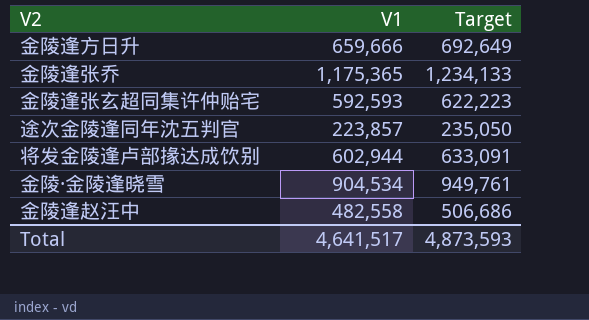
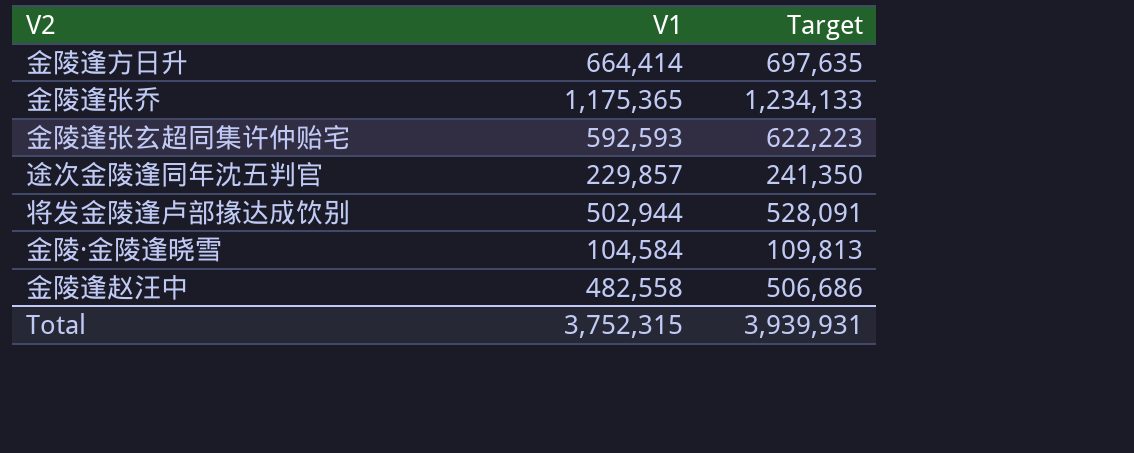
金陵逢方日升 | V1: 659,666 -> 664,414
金陵逢方日升 | Target: 692,649 -> 697,635
途次金陵逢同年沈五判官 | V1: 223,857 -> 229,857
途次金陵逢同年沈五判官 | Target: 235,050 -> 241,350
将发金陵逢卢部掾达成饮别 | V1: 602,944 -> 502,944
将发金陵逢卢部掾达成饮别 | Target: 633,091 -> 528,091
金陵·金陵逢晓雪 | V1: 904,534 -> 104,584
金陵·金陵逢晓雪 | Target: 949,761 -> 109,813
Total | V1: 4,641,517 -> 3,752,315
Total | Target: 4,873,593 -> 3,939,931

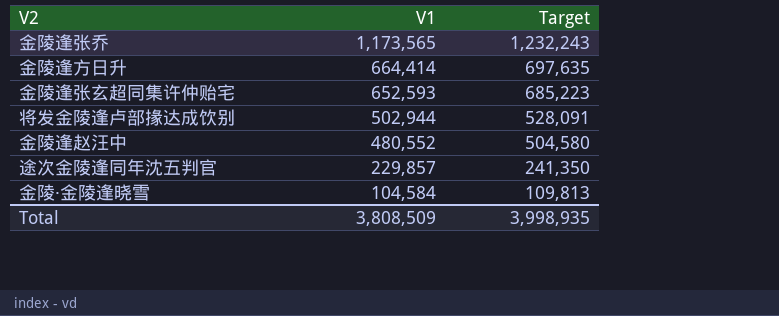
row order: none -> V1 descending
金陵逢张乔 | V1: 1,175,365 -> 1,173,565
金陵逢张乔 | Target: 1,234,133 -> 1,232,243
金陵逢张玄超同集许仲贻宅 | V1: 592,593 -> 652,593
金陵逢张玄超同集许仲贻宅 | Target: 622,223 -> 685,223
金陵逢赵汪中 | V1: 482,558 -> 480,552
金陵逢赵汪中 | Target: 506,686 -> 504,580
Total | V1: 3,752,315 -> 3,808,509
Total | Target: 3,939,931 -> 3,998,935

